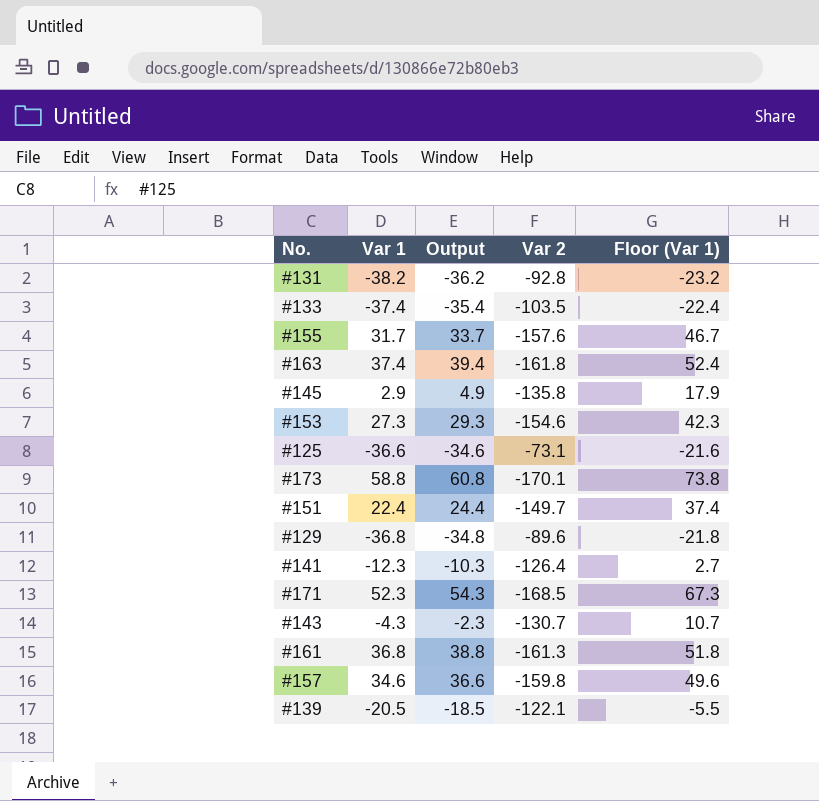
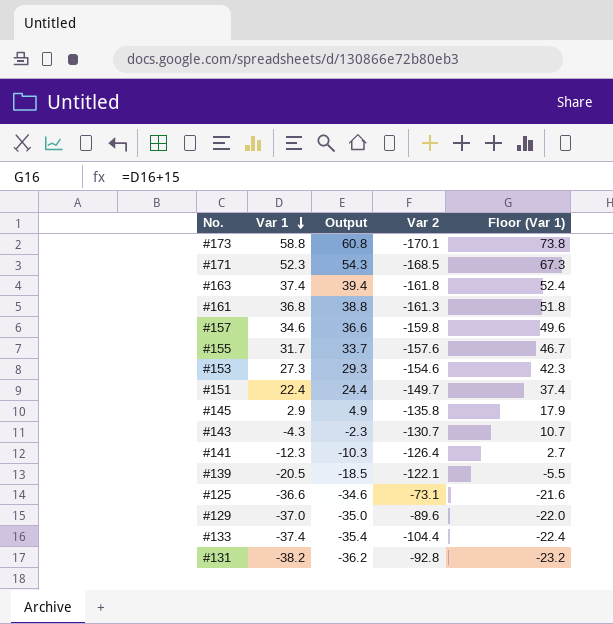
row order: none -> Var 1 descending
#129 | Var 1: -36.8 -> -37.0
#129 | Output: -34.8 -> -35.0
#129 | Floor (Var 1): -21.8 -> -22.0
#133 | Var 2: -103.5 -> -104.4

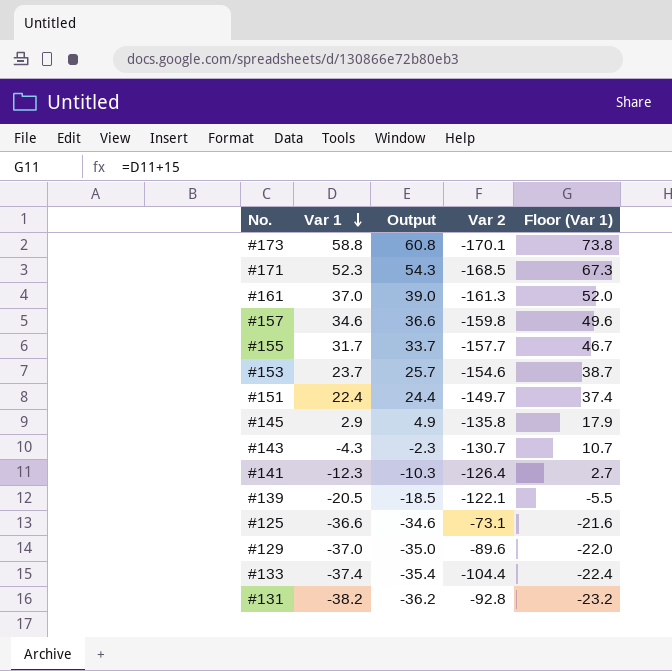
row #163: 37.4 | 39.4 | -161.8 | 52.4 -> none
#161 | Var 1: 36.8 -> 37.0
#161 | Output: 38.8 -> 39.0
#161 | Floor (Var 1): 51.8 -> 52.0
#155 | Var 2: -157.6 -> -157.7
#153 | Var 1: 27.3 -> 23.7
#153 | Output: 29.3 -> 25.7
#153 | Floor (Var 1): 42.3 -> 38.7

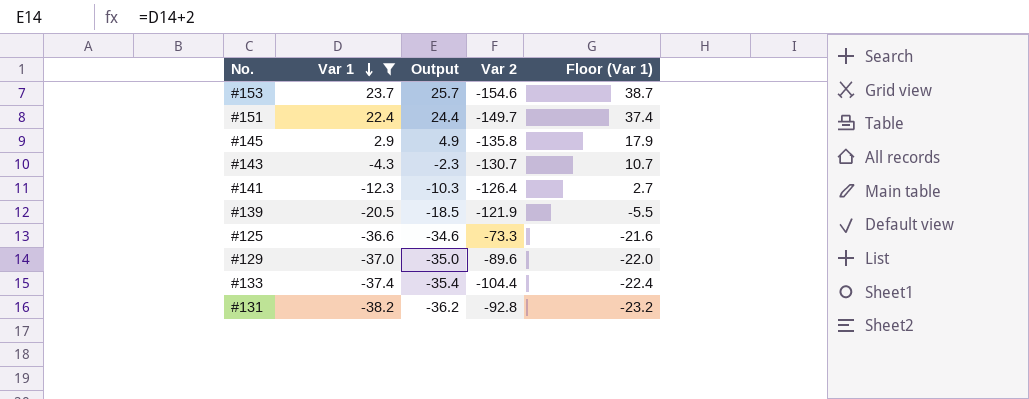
filter: none -> Var 1 <= 23.7
#139 | Var 2: -122.1 -> -121.9
#125 | Var 2: -73.1 -> -73.3

